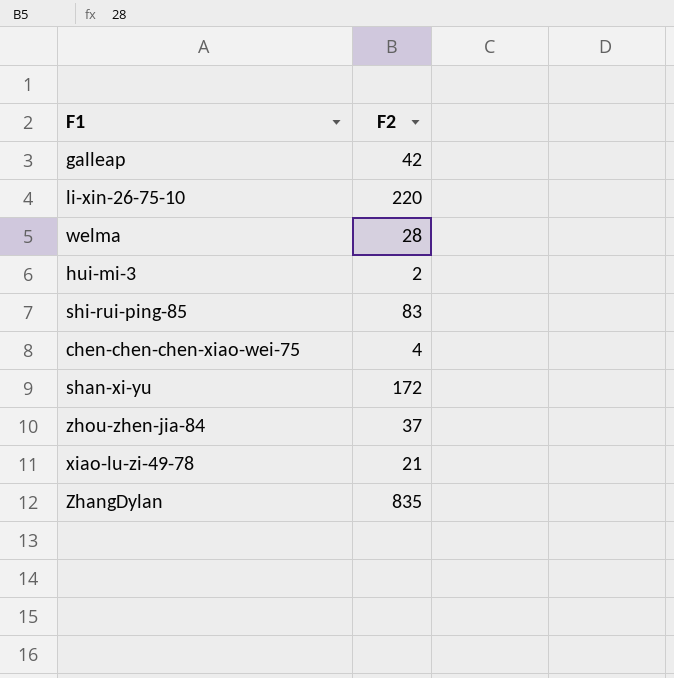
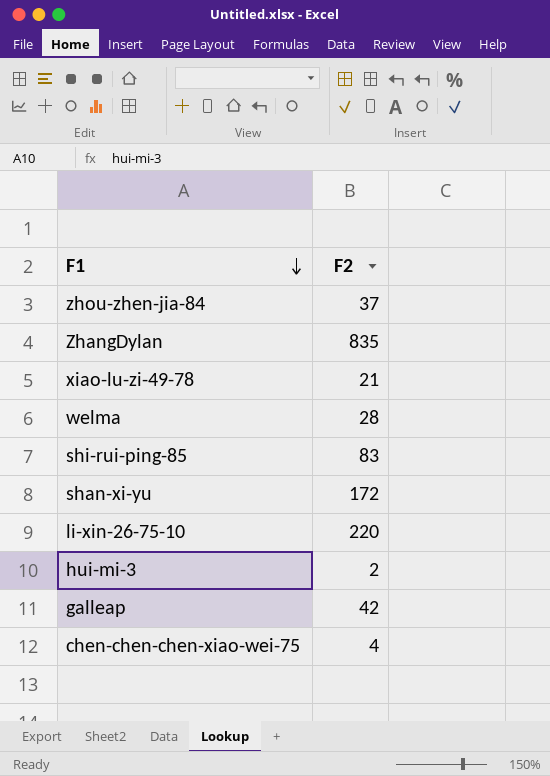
row order: none -> F1 descending

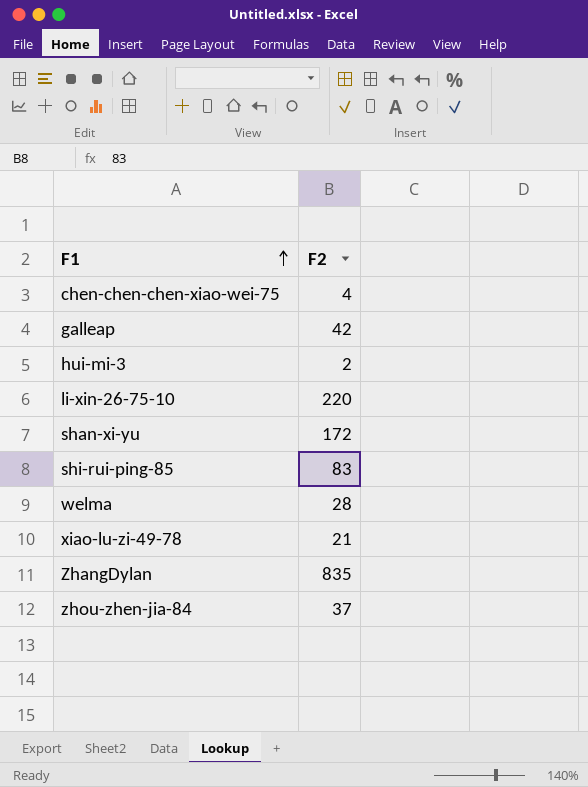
row order: F1 descending -> F1 ascending

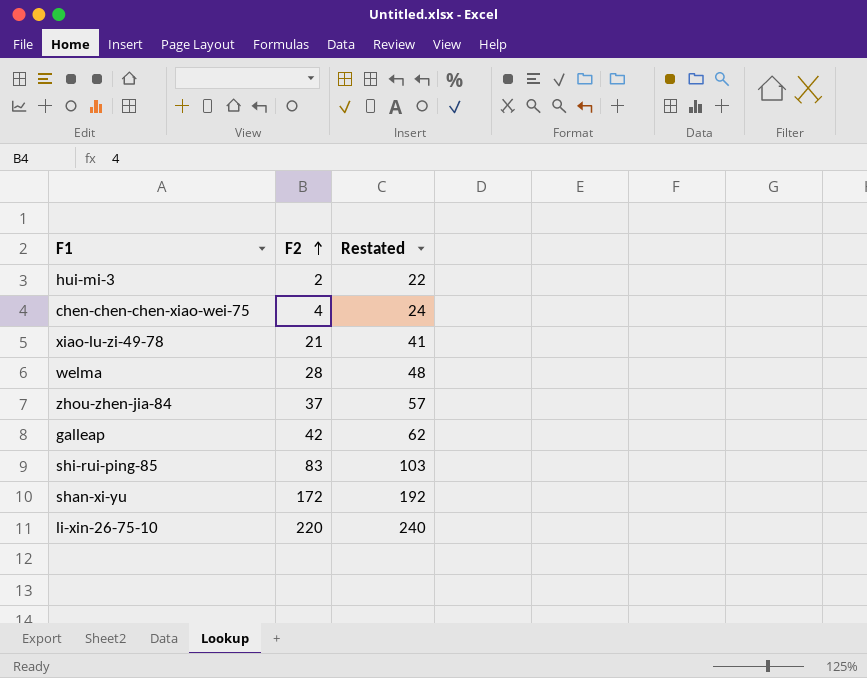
row order: F1 ascending -> F2 ascending
column Restated | formula: none -> [F2] + 20
row ZhangDylan: 835 -> none

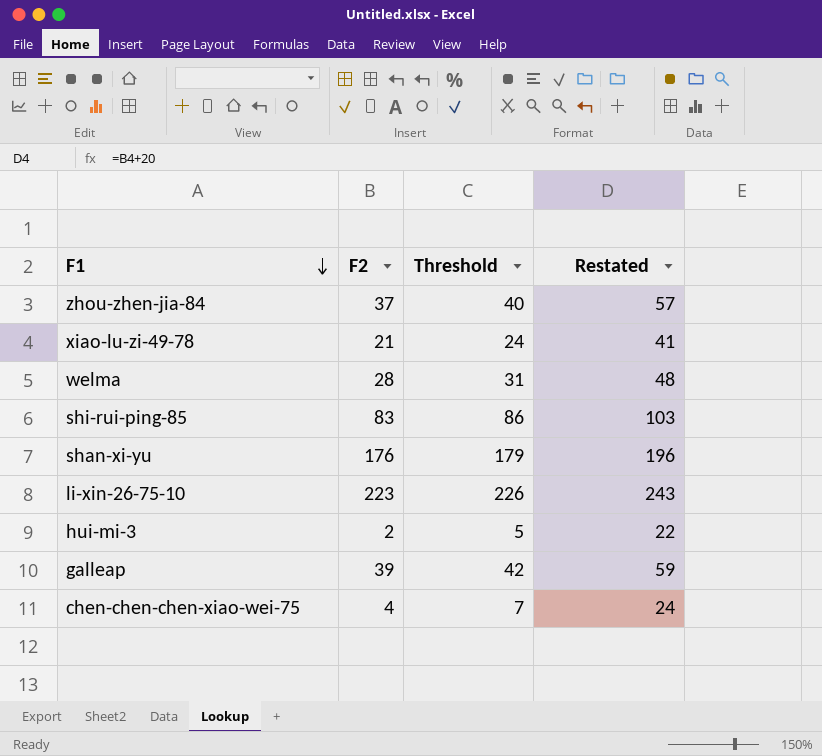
row order: F2 ascending -> F1 descending
column Threshold | formula: none -> [F2] + 3
shan-xi-yu | F2: 172 -> 176
shan-xi-yu | Restated: 192 -> 196
li-xin-26-75-10 | F2: 220 -> 223
li-xin-26-75-10 | Restated: 240 -> 243
galleap | F2: 42 -> 39
galleap | Restated: 62 -> 59

